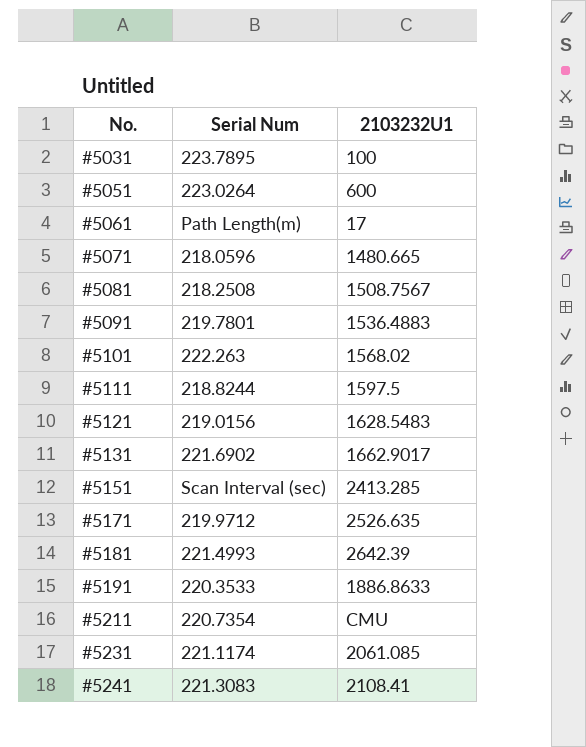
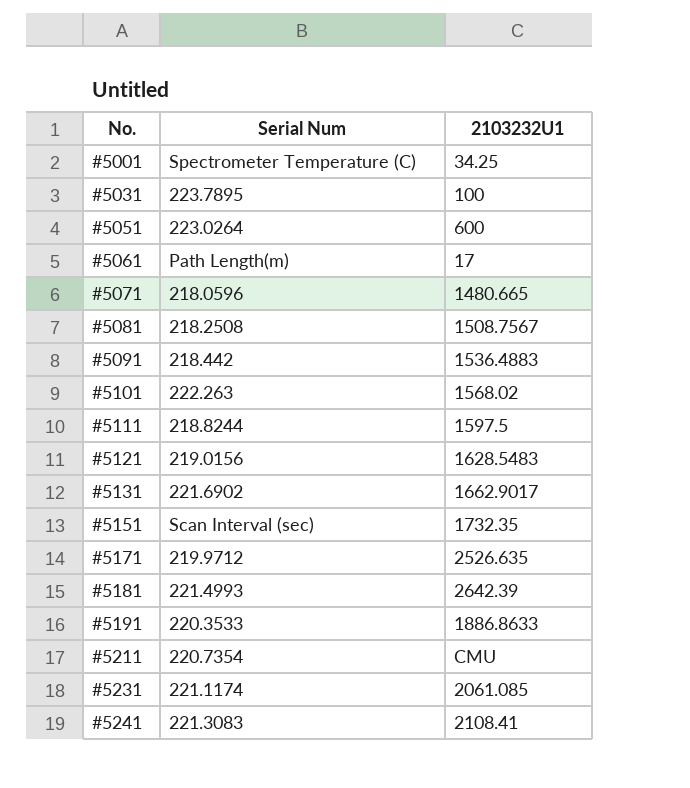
row #5001: none -> Spectrometer Temperature (C) | 34.25
#5091 | Serial Num: 219.7801 -> 218.442
#5151 | 2103232U1: 2413.285 -> 1732.35

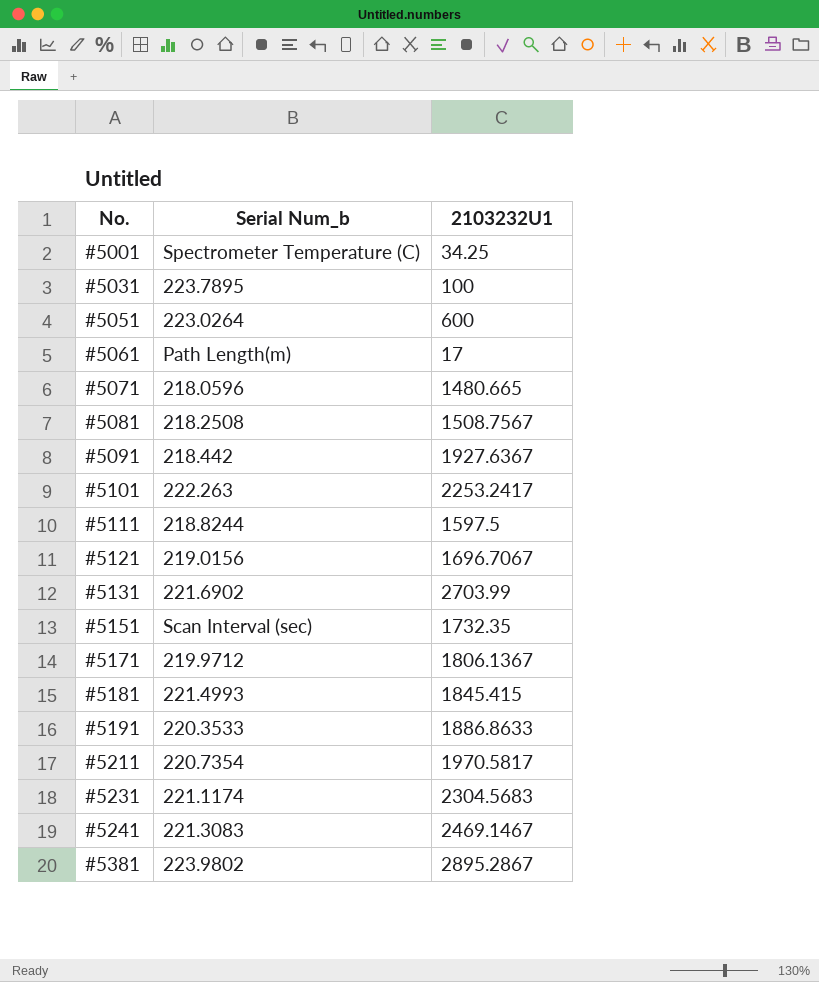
column name: Serial Num -> Serial Num_b
#5091 | 2103232U1: 1536.4883 -> 1927.6367
#5101 | 2103232U1: 1568.02 -> 2253.2417
#5121 | 2103232U1: 1628.5483 -> 1696.7067
#5131 | 2103232U1: 1662.9017 -> 2703.99
#5171 | 2103232U1: 2526.635 -> 1806.1367
#5181 | 2103232U1: 2642.39 -> 1845.415
#5211 | 2103232U1: CMU -> 1970.5817
#5231 | 2103232U1: 2061.085 -> 2304.5683
#5241 | 2103232U1: 2108.41 -> 2469.1467
row #5381: none -> 223.9802 | 2895.2867

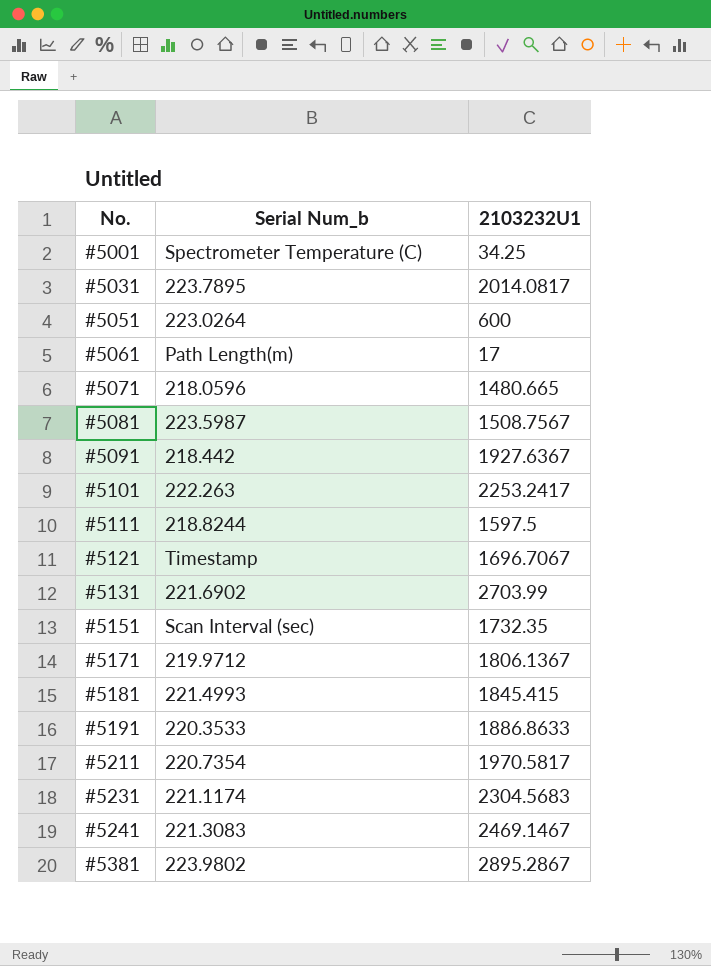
#5031 | 2103232U1: 100 -> 2014.0817
#5081 | Serial Num_b: 218.2508 -> 223.5987
#5121 | Serial Num_b: 219.0156 -> Timestamp

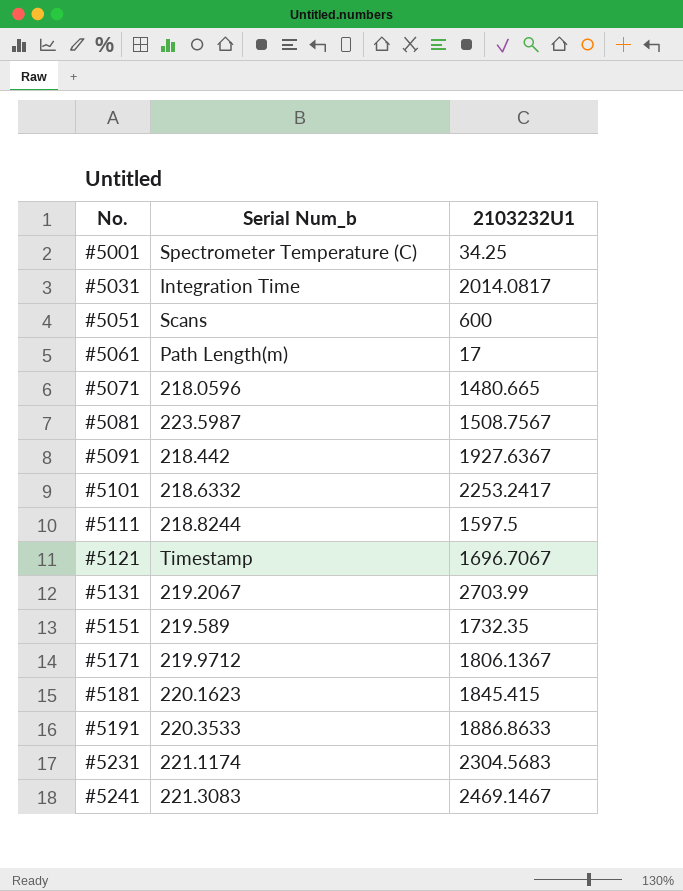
row #5211: 220.7354 | 1970.5817 -> none
row #5381: 223.9802 | 2895.2867 -> none
#5031 | Serial Num_b: 223.7895 -> Integration Time
#5051 | Serial Num_b: 223.0264 -> Scans
#5101 | Serial Num_b: 222.263 -> 218.6332
#5131 | Serial Num_b: 221.6902 -> 219.2067
#5151 | Serial Num_b: Scan Interval (sec) -> 219.589
#5181 | Serial Num_b: 221.4993 -> 220.1623

